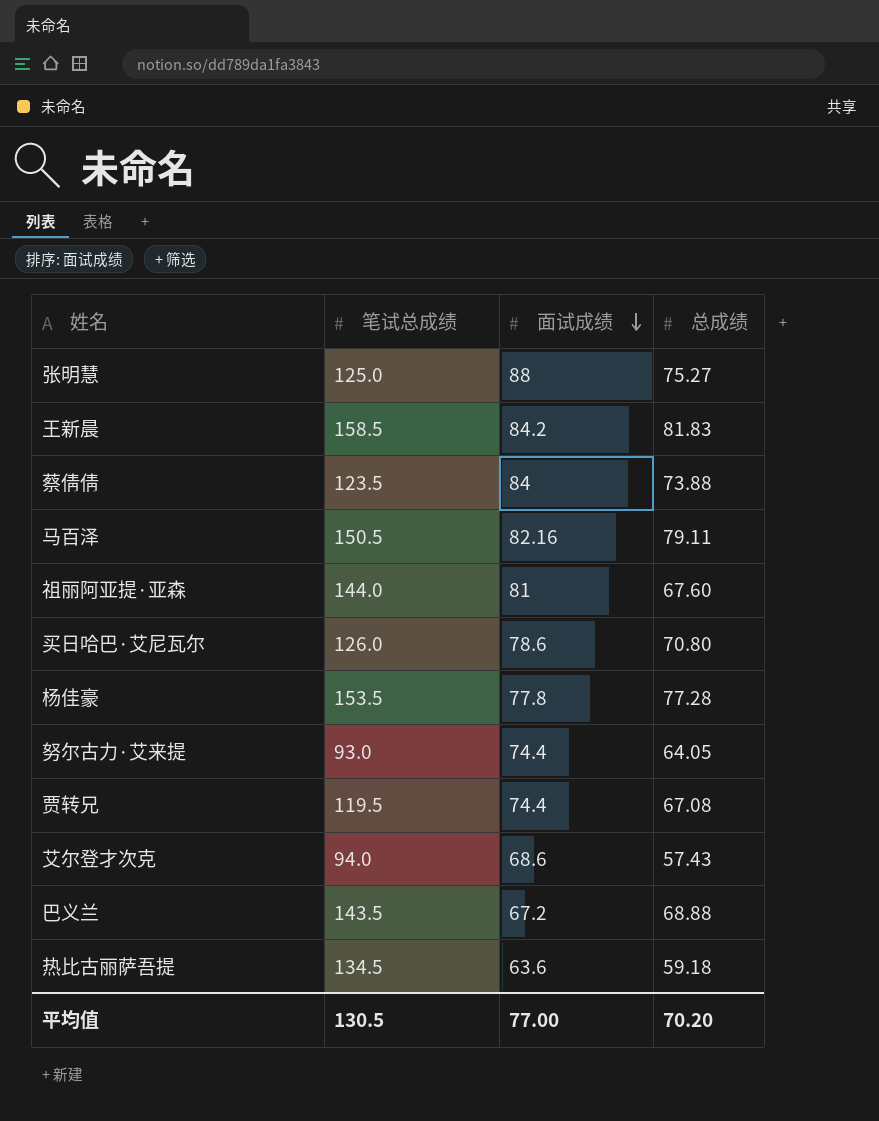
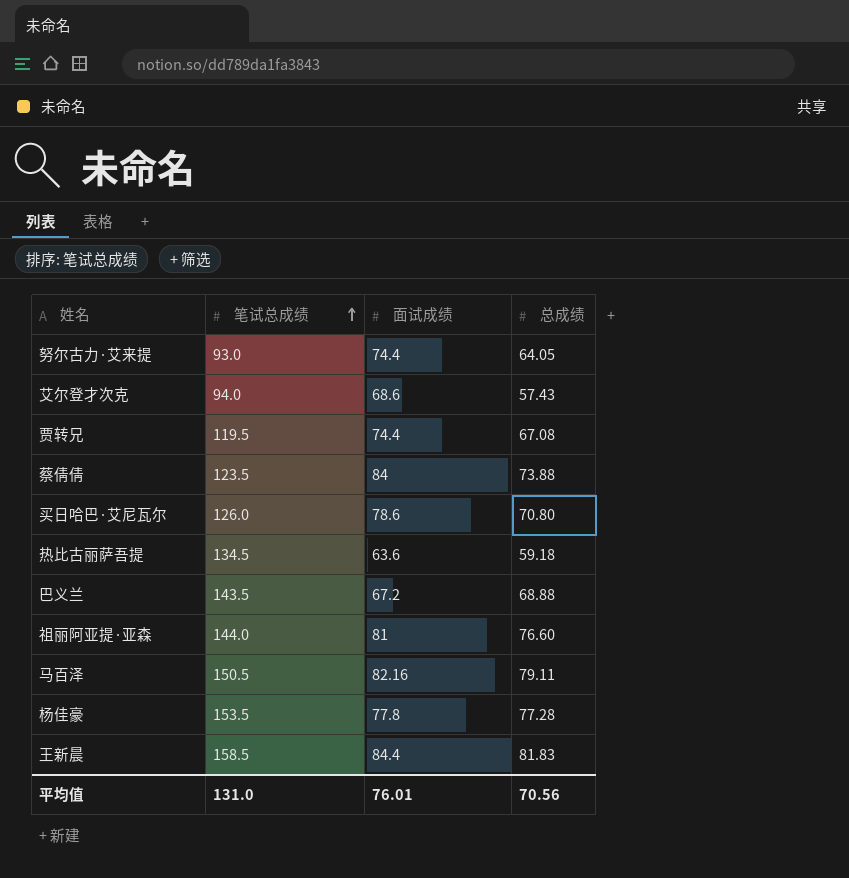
row order: 面试成绩 descending -> 笔试总成绩 ascending
row 张明慧: 125.0 | 88 | 75.27 -> none
祖丽阿亚提·亚森 | 总成绩: 67.60 -> 76.60
王新晨 | 面试成绩: 84.2 -> 84.4
平均值 | 笔试总成绩: 130.5 -> 131.0
平均值 | 面试成绩: 77.00 -> 76.01
平均值 | 总成绩: 70.20 -> 70.56

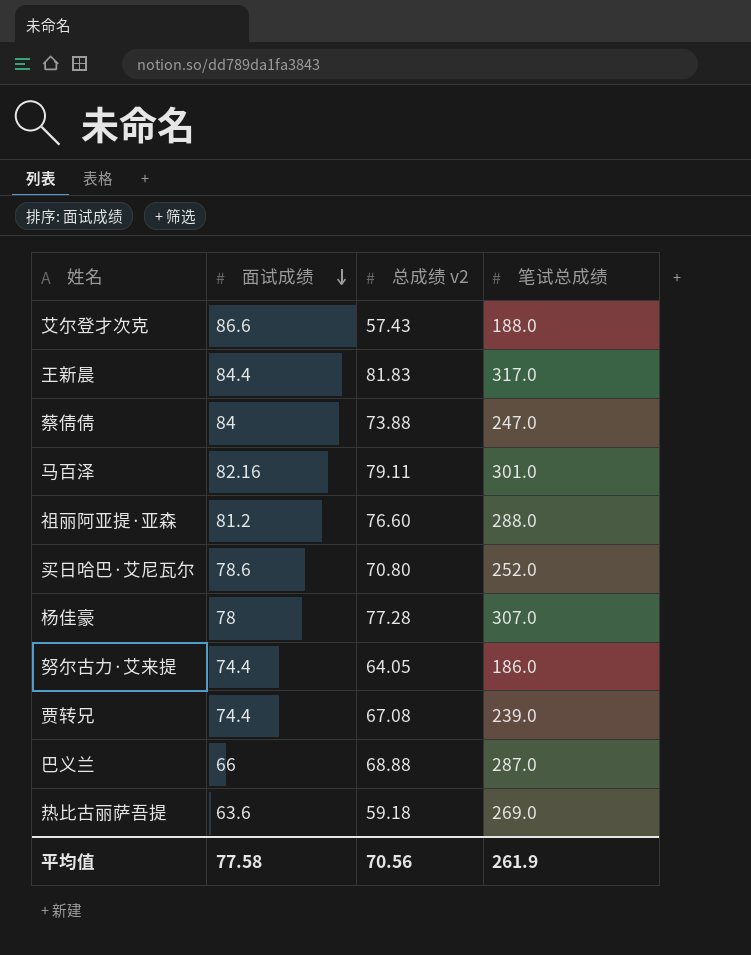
row order: 笔试总成绩 ascending -> 面试成绩 descending
column name: 总成绩 -> 总成绩 v2
column 笔试总成绩 | position: 2 -> 4
艾尔登才次克 | 面试成绩: 68.6 -> 86.6
艾尔登才次克 | 笔试总成绩: 94.0 -> 188.0
王新晨 | 笔试总成绩: 158.5 -> 317.0
蔡倩倩 | 笔试总成绩: 123.5 -> 247.0
马百泽 | 笔试总成绩: 150.5 -> 301.0
祖丽阿亚提·亚森 | 面试成绩: 81 -> 81.2
祖丽阿亚提·亚森 | 笔试总成绩: 144.0 -> 288.0
买日哈巴·艾尼瓦尔 | 笔试总成绩: 126.0 -> 252.0
杨佳豪 | 面试成绩: 77.8 -> 78
杨佳豪 | 笔试总成绩: 153.5 -> 307.0
努尔古力·艾来提 | 笔试总成绩: 93.0 -> 186.0
贾转兄 | 笔试总成绩: 119.5 -> 239.0
巴义兰 | 面试成绩: 67.2 -> 66
巴义兰 | 笔试总成绩: 143.5 -> 287.0
热比古丽萨吾提 | 笔试总成绩: 134.5 -> 269.0
平均值 | 面试成绩: 76.01 -> 77.58
平均值 | 笔试总成绩: 131.0 -> 261.9

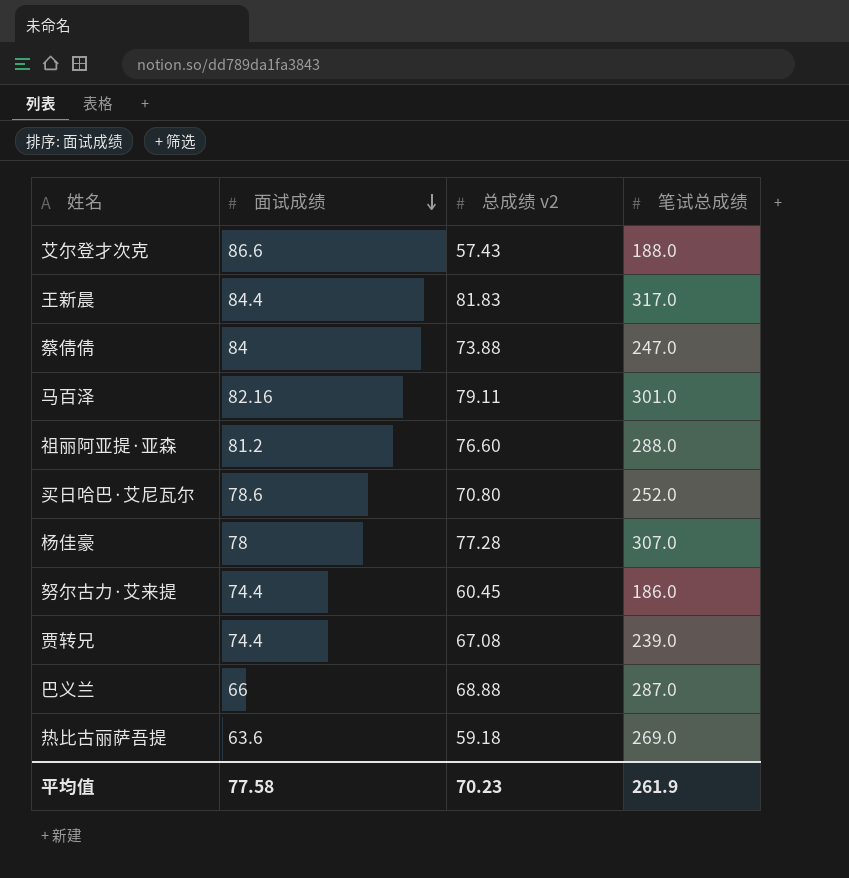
努尔古力·艾来提 | 总成绩 v2: 64.05 -> 60.45
平均值 | 总成绩 v2: 70.56 -> 70.23

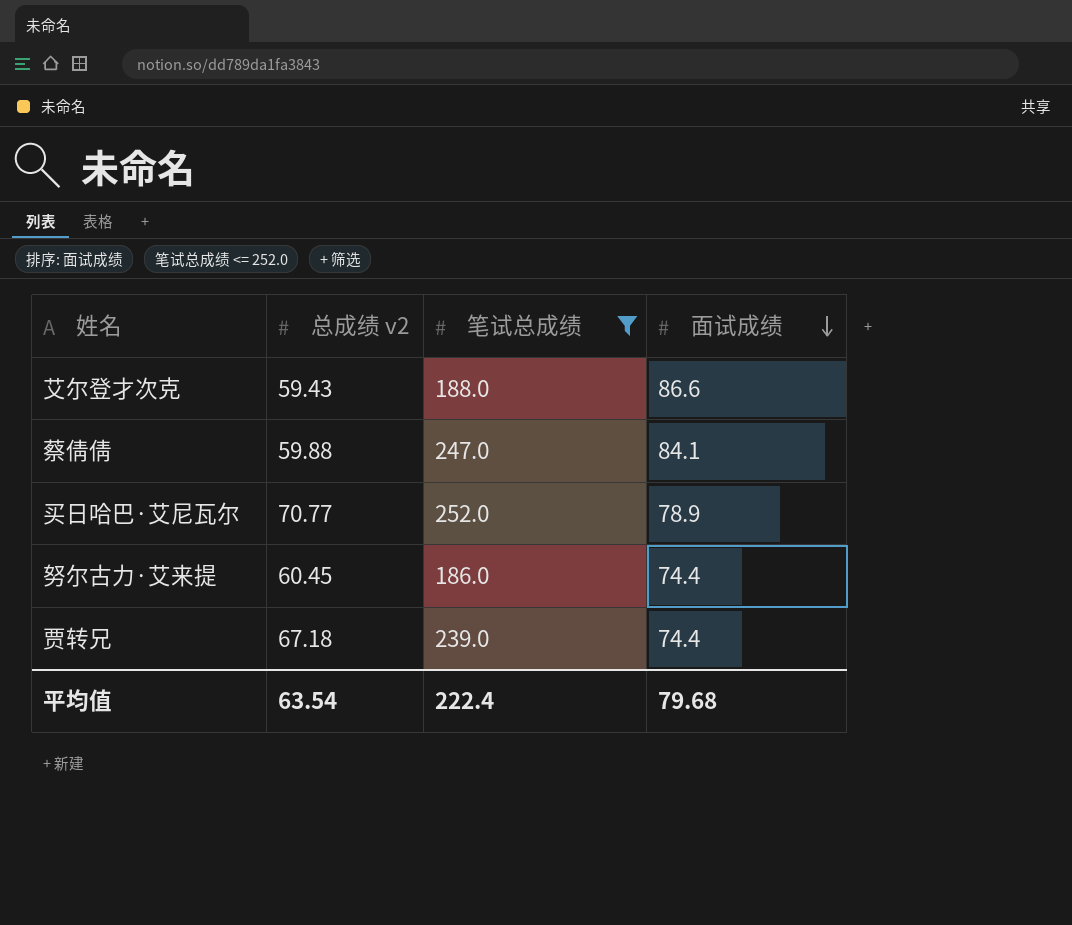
filter: none -> 笔试总成绩 <= 252.0
column 面试成绩 | position: 2 -> 4
艾尔登才次克 | 总成绩 v2: 57.43 -> 59.43
蔡倩倩 | 总成绩 v2: 73.88 -> 59.88
蔡倩倩 | 面试成绩: 84 -> 84.1
买日哈巴·艾尼瓦尔 | 总成绩 v2: 70.80 -> 70.77
买日哈巴·艾尼瓦尔 | 面试成绩: 78.6 -> 78.9
贾转兄 | 总成绩 v2: 67.08 -> 67.18
平均值 | 总成绩 v2: 70.23 -> 63.54
平均值 | 笔试总成绩: 261.9 -> 222.4
平均值 | 面试成绩: 77.58 -> 79.68

